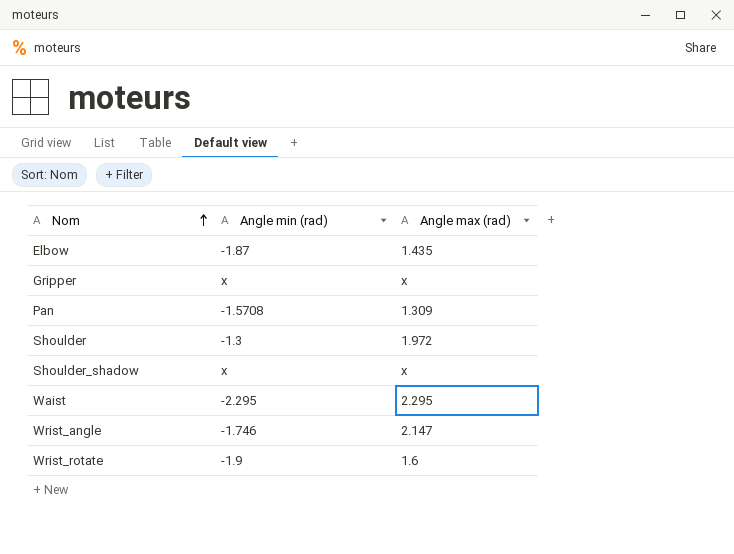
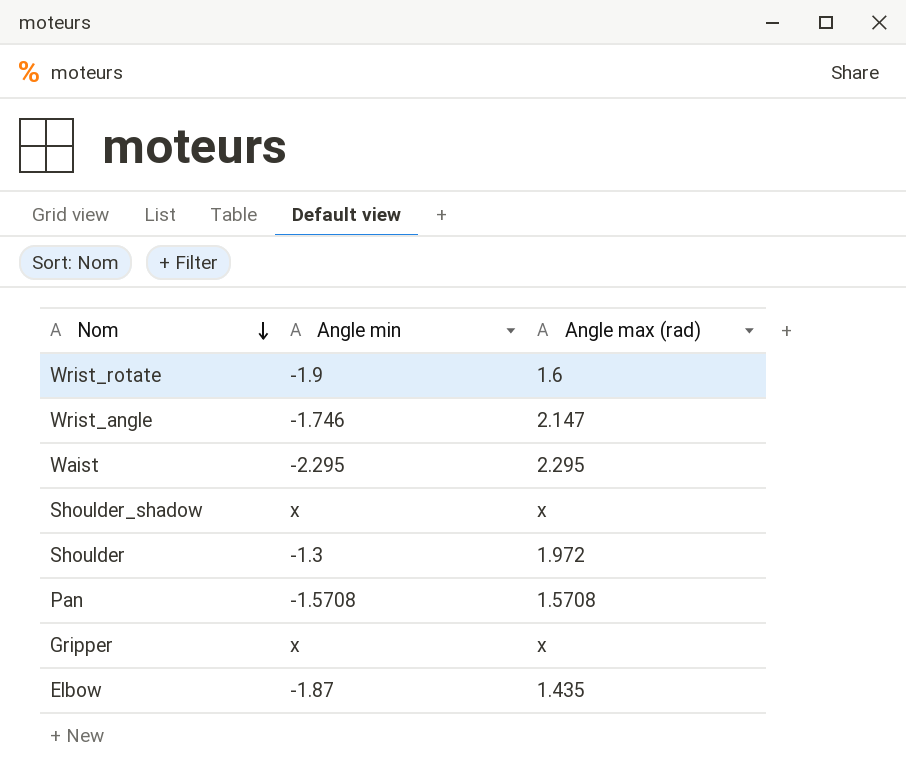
row order: Nom ascending -> Nom descending
column name: Angle min (rad) -> Angle min
Pan | Angle max (rad): 1.309 -> 1.5708

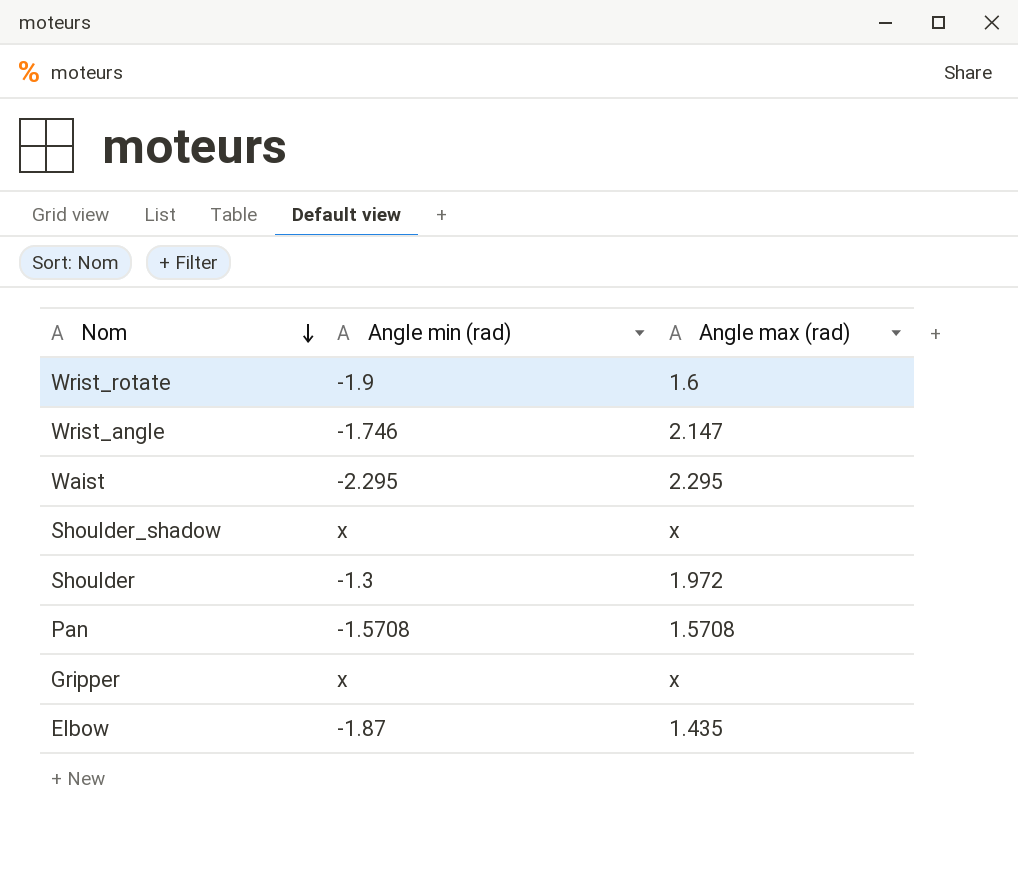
column name: Angle min -> Angle min (rad)

